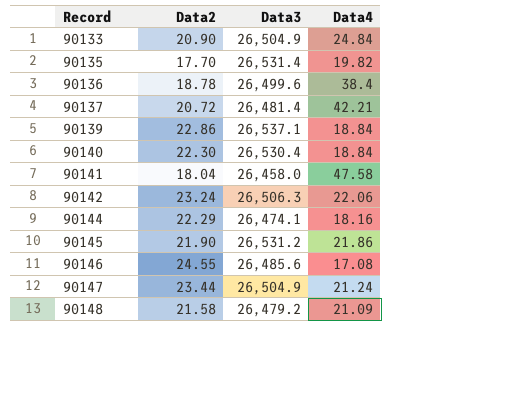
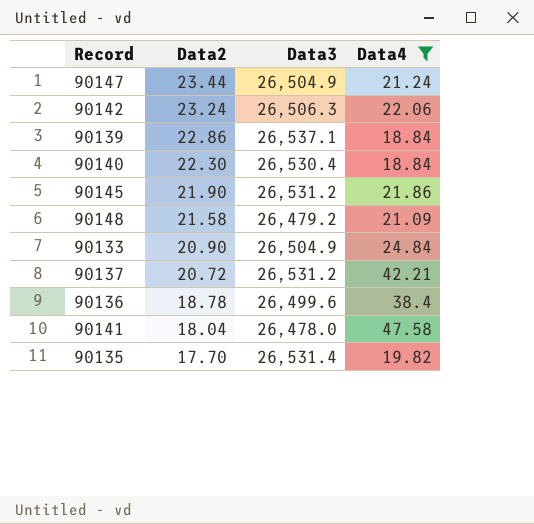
filter: none -> Data4 >= 18.84
row order: Record ascending -> Data2 descending
90137 | Data3: 26,481.4 -> 26,531.2
90141 | Data3: 26,458.0 -> 26,478.0

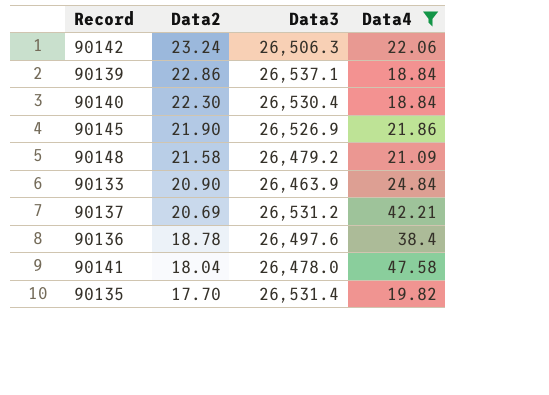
row 90147: 23.44 | 26,504.9 | 21.24 -> none
90145 | Data3: 26,531.2 -> 26,526.9
90133 | Data3: 26,504.9 -> 26,463.9
90137 | Data2: 20.72 -> 20.69
90136 | Data3: 26,499.6 -> 26,497.6

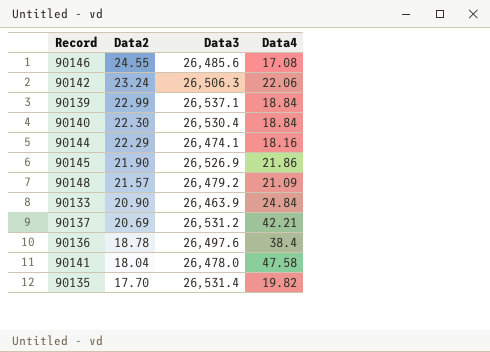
filter: Data4 >= 18.84 -> none
90139 | Data2: 22.86 -> 22.99
90148 | Data2: 21.58 -> 21.57

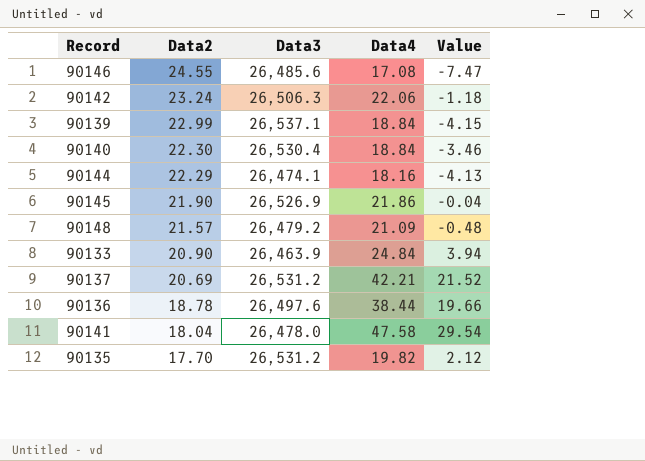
column Value | formula: none -> [Data4] - [Data2]
90136 | Data4: 38.4 -> 38.44
90135 | Data3: 26,531.4 -> 26,531.2

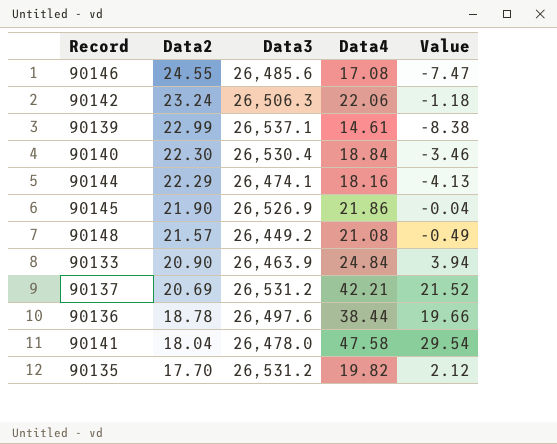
90139 | Data4: 18.84 -> 14.61
90139 | Value: -4.15 -> -8.38
90148 | Data3: 26,479.2 -> 26,449.2
90148 | Data4: 21.09 -> 21.08
90148 | Value: -0.48 -> -0.49

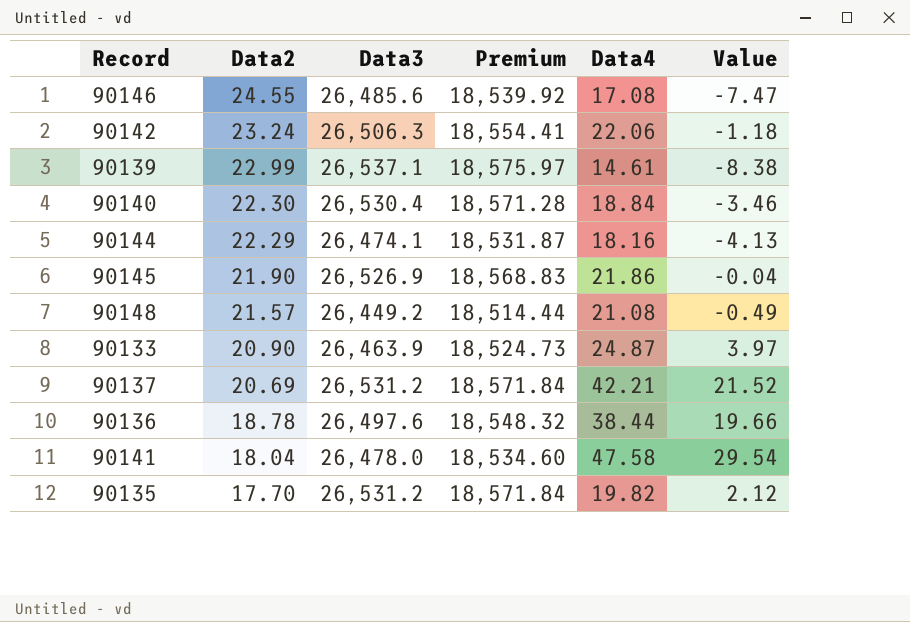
column Premium | formula: none -> [Data3] * 0.7
90133 | Data4: 24.84 -> 24.87
90133 | Value: 3.94 -> 3.97

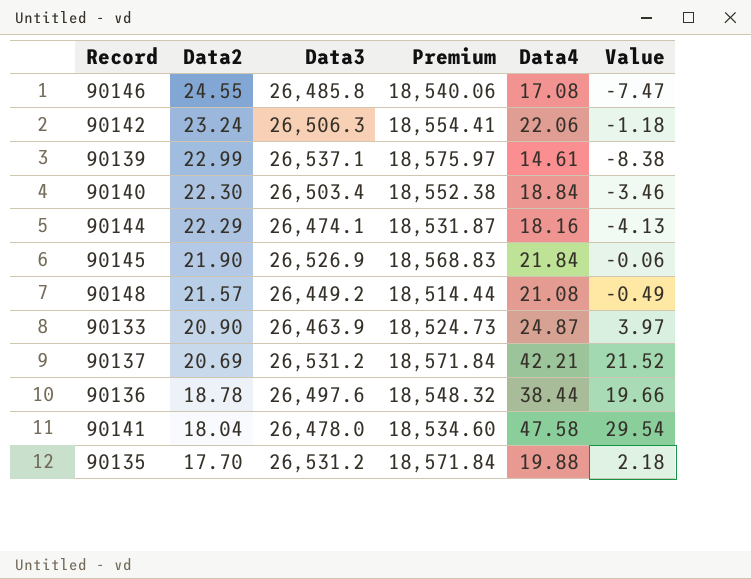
90146 | Data3: 26,485.6 -> 26,485.8
90146 | Premium: 18,539.92 -> 18,540.06
90140 | Data3: 26,530.4 -> 26,503.4
90140 | Premium: 18,571.28 -> 18,552.38
90145 | Data4: 21.86 -> 21.84
90145 | Value: -0.04 -> -0.06
90135 | Data4: 19.82 -> 19.88
90135 | Value: 2.12 -> 2.18

